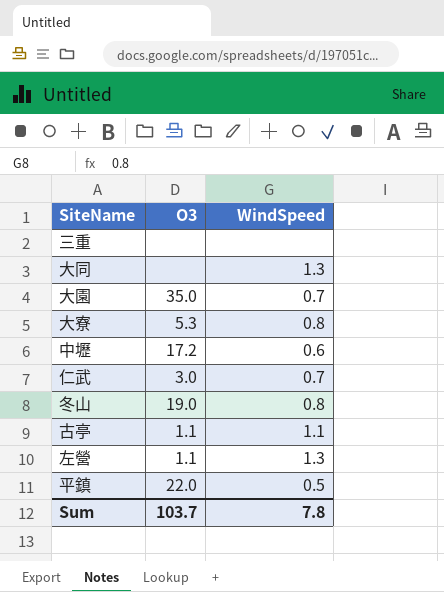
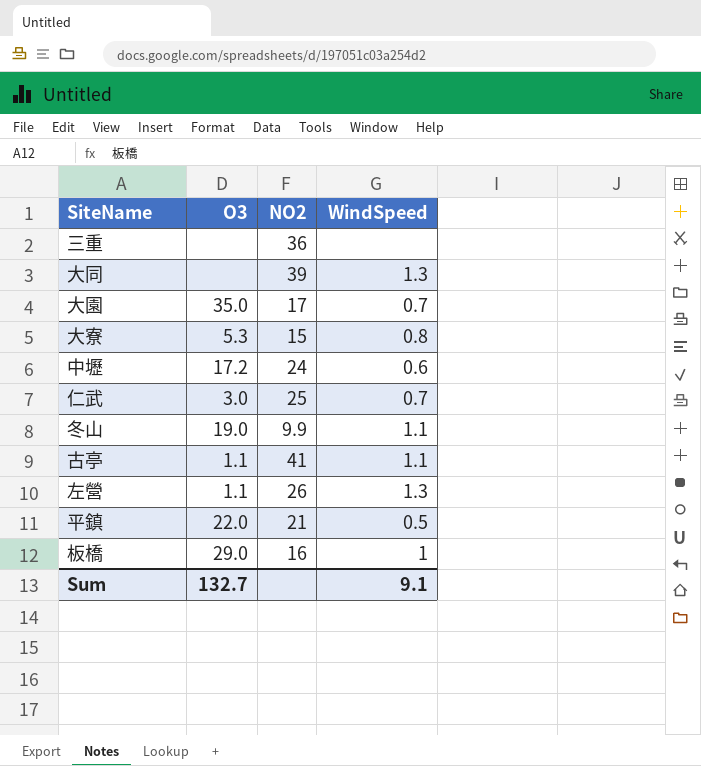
column NO2 | position: none -> 3
冬山 | WindSpeed: 0.8 -> 1.1
row 板橋: none -> 29.0 | 16 | 1
Sum | O3: 103.7 -> 132.7
Sum | WindSpeed: 7.8 -> 9.1

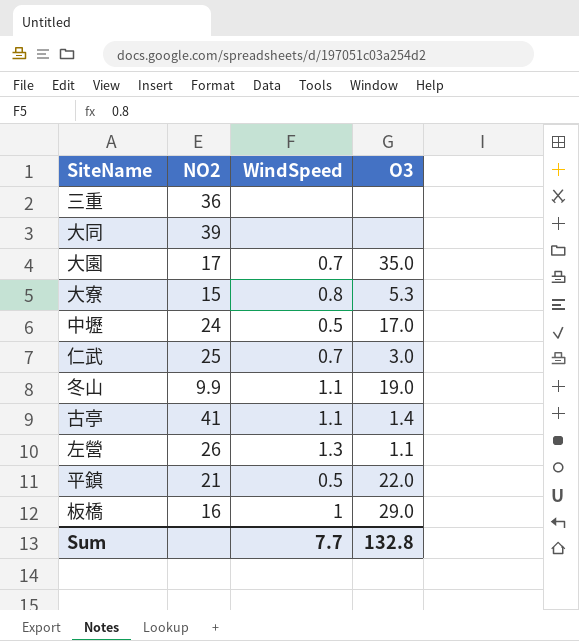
column O3 | position: 2 -> 4
大同 | WindSpeed: 1.3 -> none
中壢 | WindSpeed: 0.6 -> 0.5
中壢 | O3: 17.2 -> 17.0
古亭 | O3: 1.1 -> 1.4
Sum | WindSpeed: 9.1 -> 7.7
Sum | O3: 132.7 -> 132.8

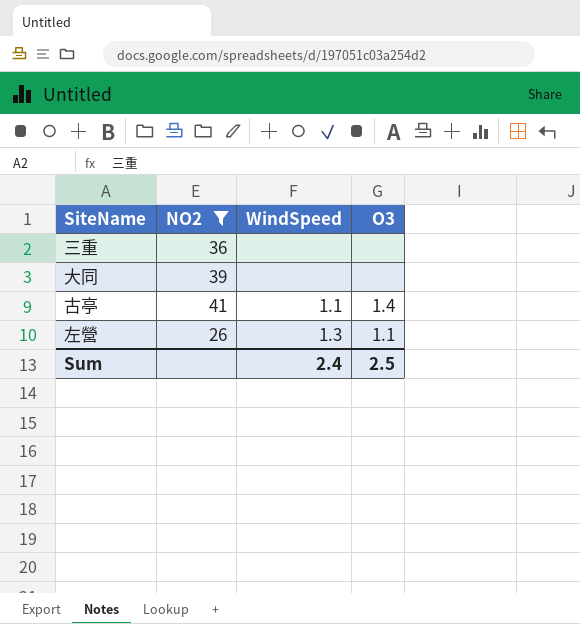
filter: none -> NO2 >= 26
Sum | WindSpeed: 7.7 -> 2.4
Sum | O3: 132.8 -> 2.5

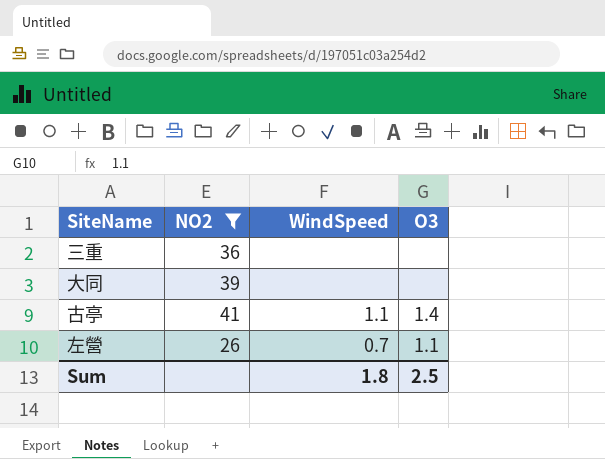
左營 | WindSpeed: 1.3 -> 0.7
Sum | WindSpeed: 2.4 -> 1.8

